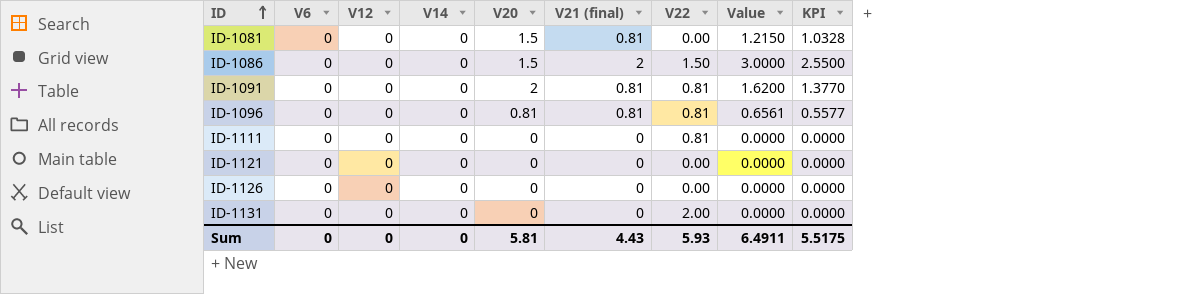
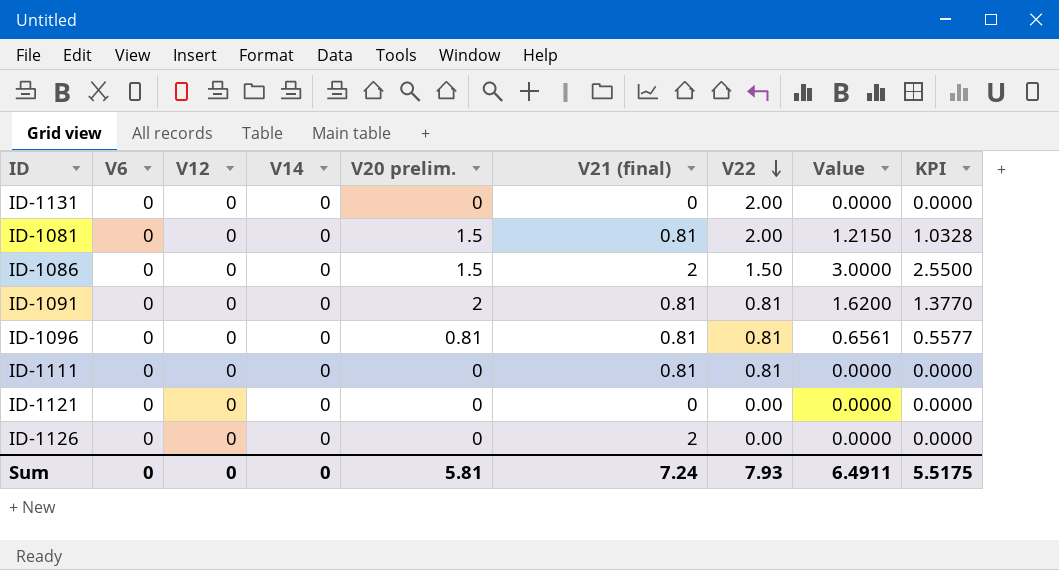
row order: ID ascending -> V22 descending
column name: V20 -> V20 prelim.
ID-1081 | V22: 0.00 -> 2.00
ID-1111 | V21 (final): 0 -> 0.81
ID-1126 | V21 (final): 0 -> 2
Sum | V21 (final): 4.43 -> 7.24
Sum | V22: 5.93 -> 7.93

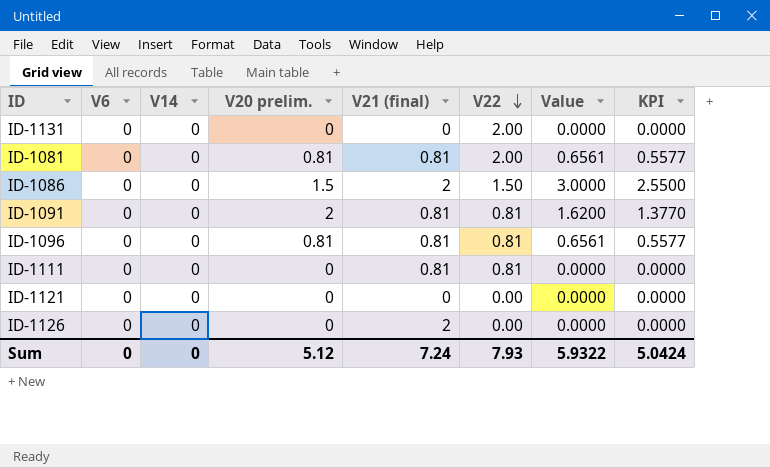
column V12 | position: 3 -> none
ID-1081 | V20 prelim.: 1.5 -> 0.81
ID-1081 | Value: 1.2150 -> 0.6561
ID-1081 | KPI: 1.0328 -> 0.5577
Sum | V20 prelim.: 5.81 -> 5.12
Sum | Value: 6.4911 -> 5.9322
Sum | KPI: 5.5175 -> 5.0424

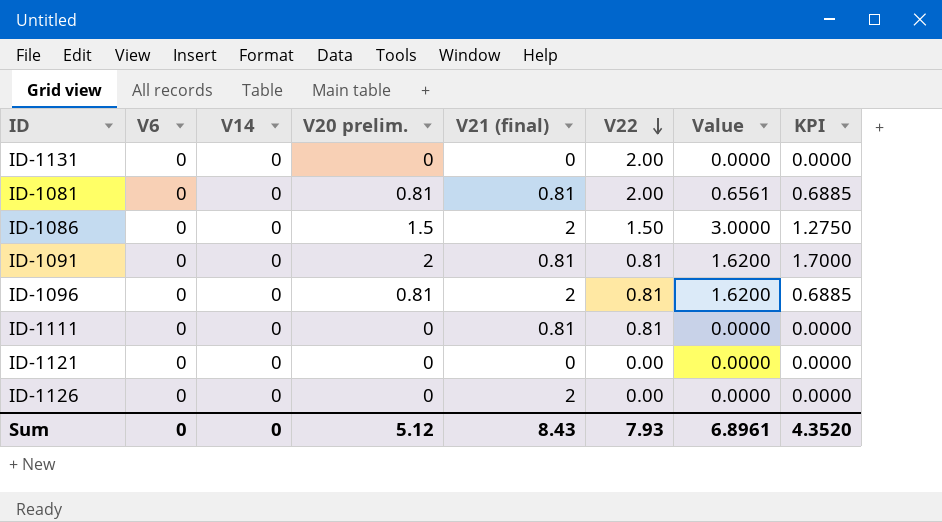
column KPI | formula: [Value] * 0.85 -> [V20 prelim.] * 0.85
ID-1096 | V21 (final): 0.81 -> 2
ID-1096 | Value: 0.6561 -> 1.6200
Sum | V21 (final): 7.24 -> 8.43
Sum | Value: 5.9322 -> 6.8961
Sum | KPI: 5.0424 -> 4.3520

